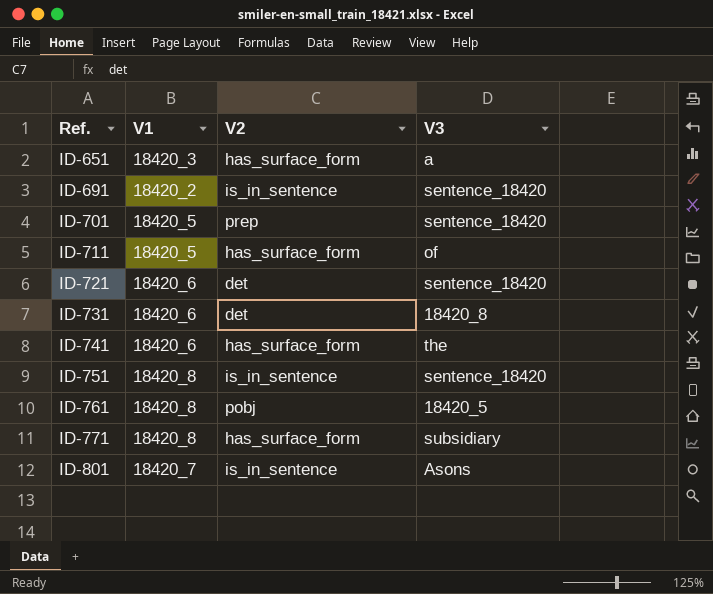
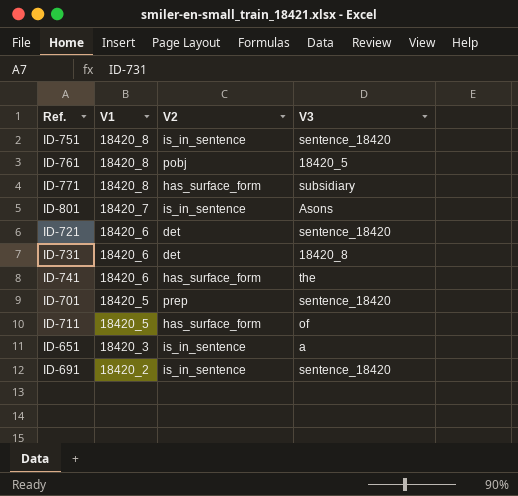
row order: Ref. ascending -> V1 descending
ID-651 | V2: has_surface_form -> is_in_sentence

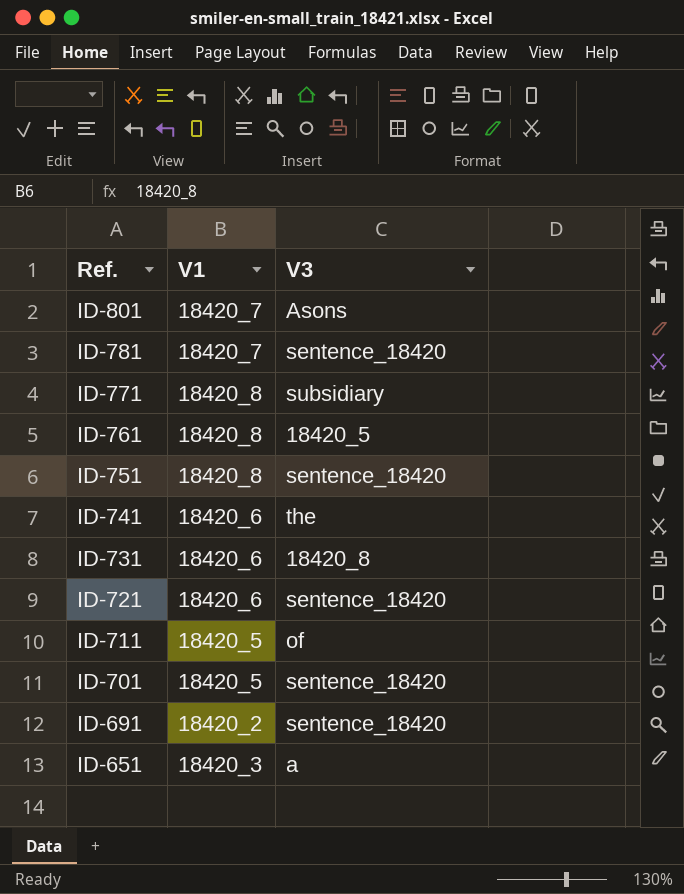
row order: V1 descending -> Ref. descending
column V2 | position: 3 -> none
row ID-781: none -> 18420_7 | sentence_18420

